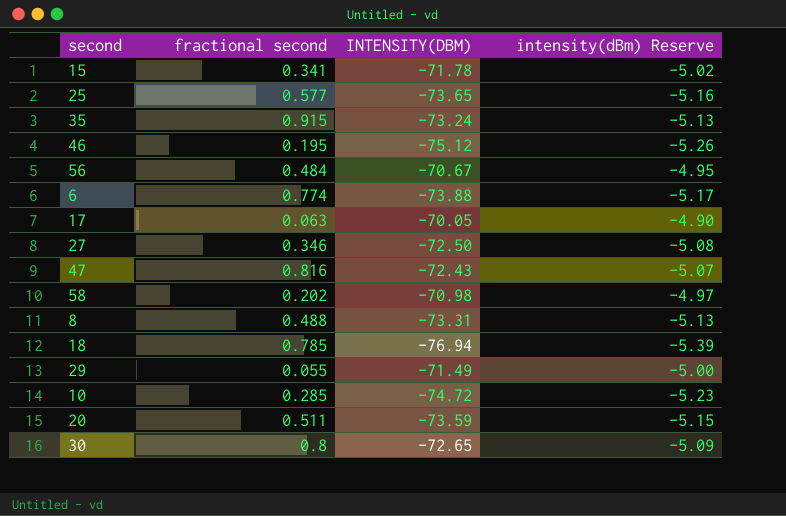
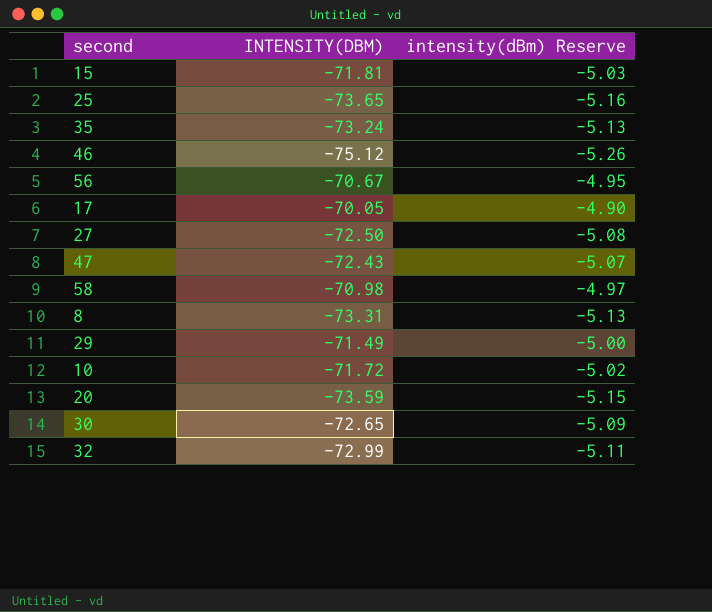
column fractional second | position: 2 -> none
row 6: 0.774 | -73.88 | -5.17 -> none
row 18: 0.785 | -76.94 | -5.39 -> none
15 | INTENSITY(DBM): -71.78 -> -71.81
15 | intensity(dBm) Reserve: -5.02 -> -5.03
10 | INTENSITY(DBM): -74.72 -> -71.72
10 | intensity(dBm) Reserve: -5.23 -> -5.02
row 32: none -> -72.99 | -5.11

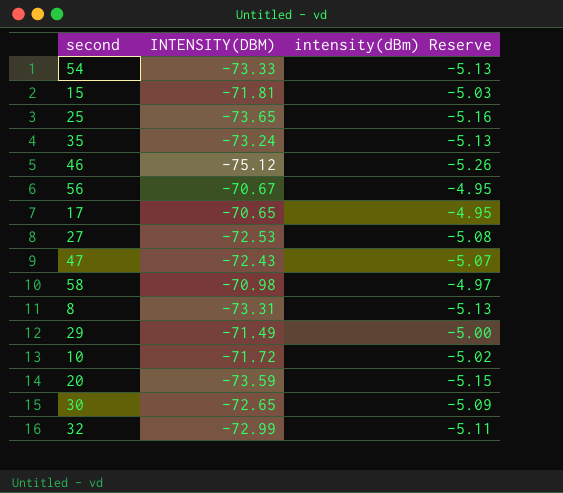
row 54: none -> -73.33 | -5.13
17 | INTENSITY(DBM): -70.05 -> -70.65
17 | intensity(dBm) Reserve: -4.90 -> -4.95
27 | INTENSITY(DBM): -72.50 -> -72.53

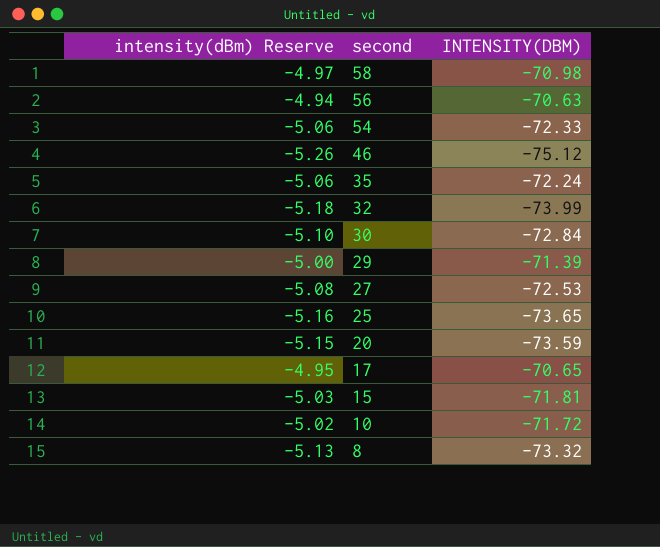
row order: none -> second descending
column intensity(dBm) Reserve | position: 3 -> 1
row 47: -72.43 | -5.07 -> none
56 | intensity(dBm) Reserve: -4.95 -> -4.94
56 | INTENSITY(DBM): -70.67 -> -70.63
54 | intensity(dBm) Reserve: -5.13 -> -5.06
54 | INTENSITY(DBM): -73.33 -> -72.33
35 | intensity(dBm) Reserve: -5.13 -> -5.06
35 | INTENSITY(DBM): -73.24 -> -72.24
32 | intensity(dBm) Reserve: -5.11 -> -5.18
32 | INTENSITY(DBM): -72.99 -> -73.99
30 | intensity(dBm) Reserve: -5.09 -> -5.10
30 | INTENSITY(DBM): -72.65 -> -72.84
29 | INTENSITY(DBM): -71.49 -> -71.39
8 | INTENSITY(DBM): -73.31 -> -73.32

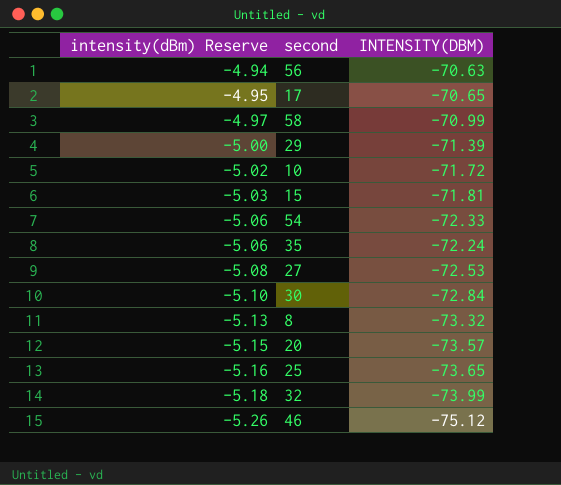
row order: second descending -> intensity(dBm) Reserve descending
58 | INTENSITY(DBM): -70.98 -> -70.99
20 | INTENSITY(DBM): -73.59 -> -73.57

